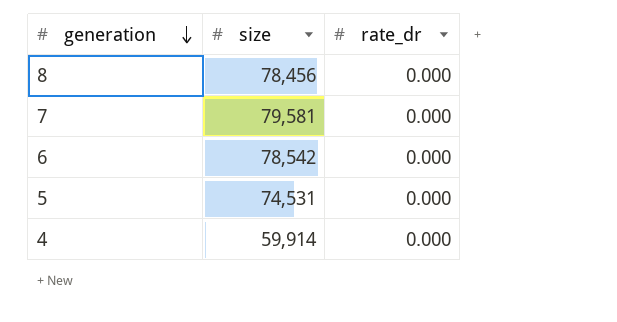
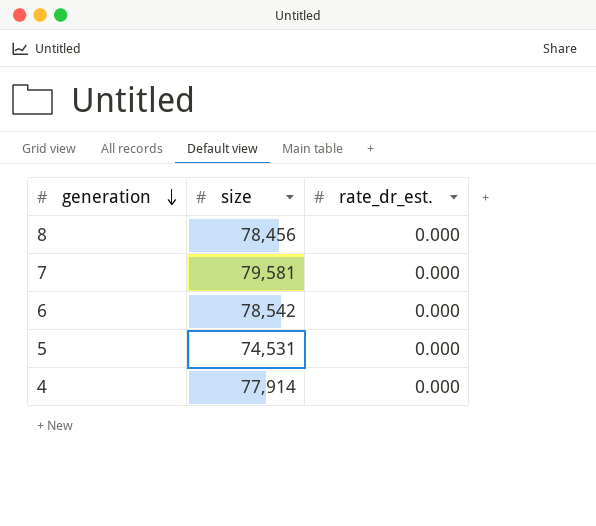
column name: rate_dr -> rate_dr_est.
4 | size: 59,914 -> 77,914

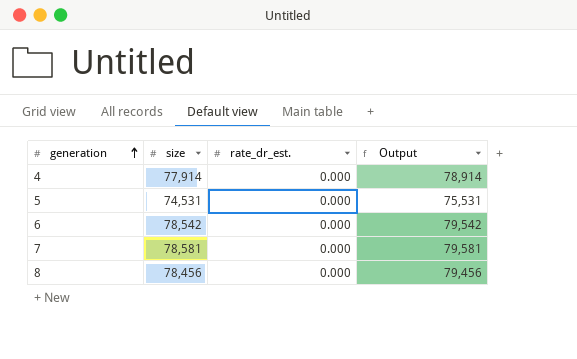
row order: generation descending -> generation ascending
column Output | formula: none -> [size] + 1000
7 | size: 79,581 -> 78,581

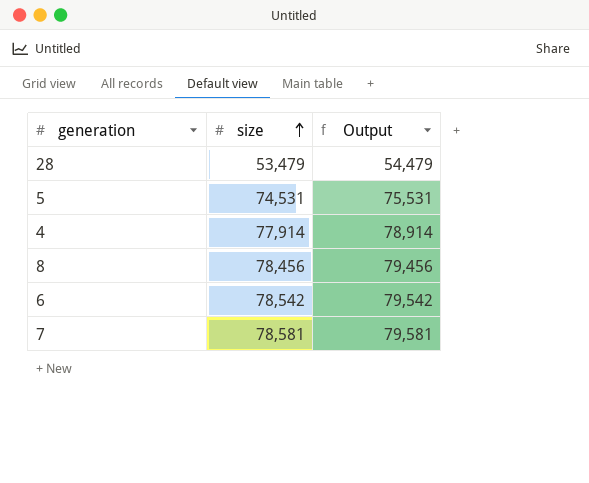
row order: generation ascending -> size ascending
column rate_dr_est. | position: 3 -> none
row 28: none -> 53,479 | 54,479

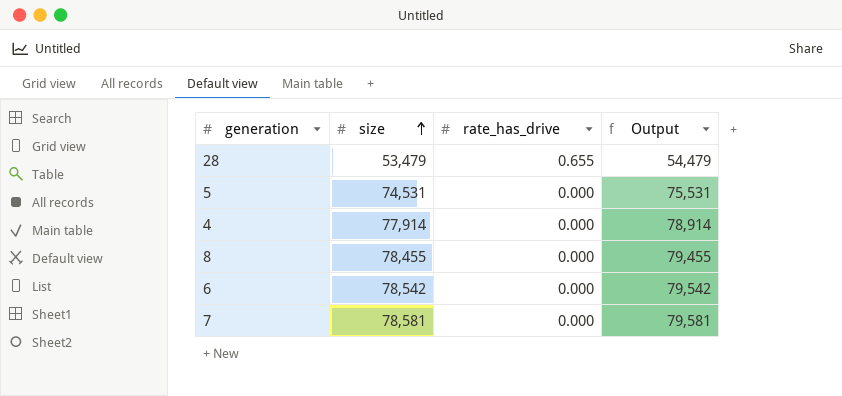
column rate_has_drive | position: none -> 3
8 | size: 78,456 -> 78,455
8 | Output: 79,456 -> 79,455

